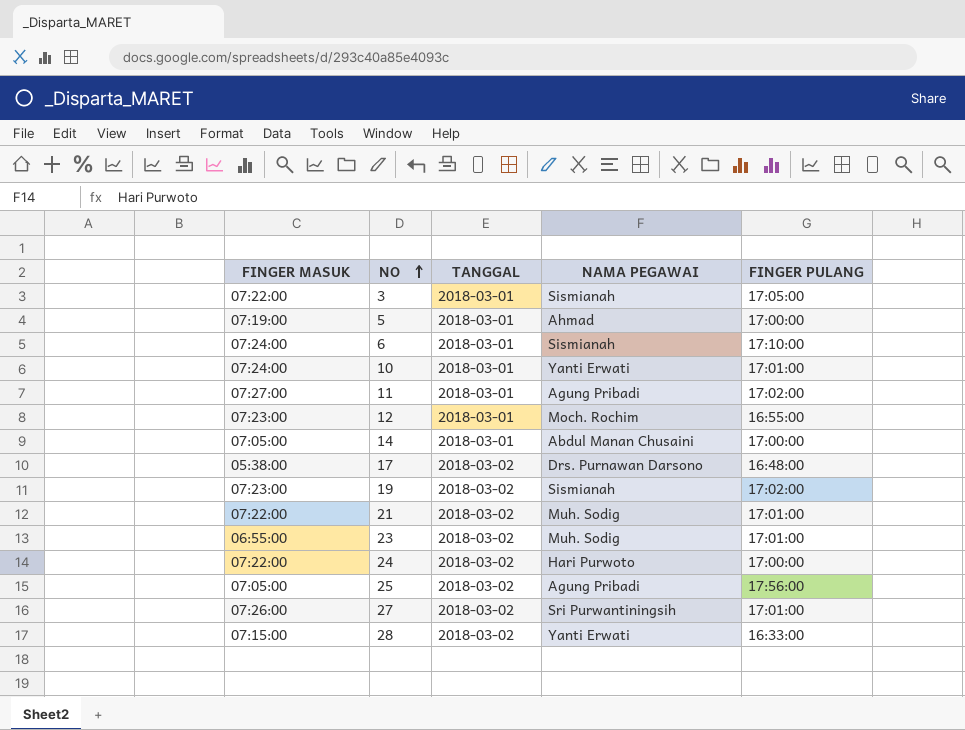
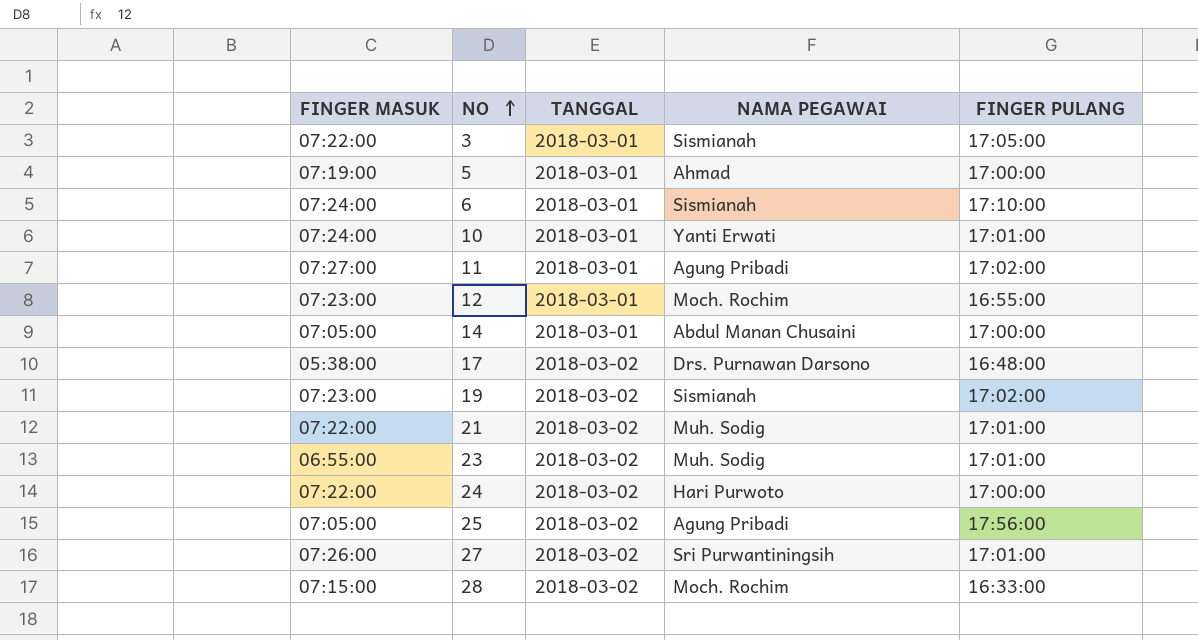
28 | NAMA PEGAWAI: Yanti Erwati -> Moch. Rochim

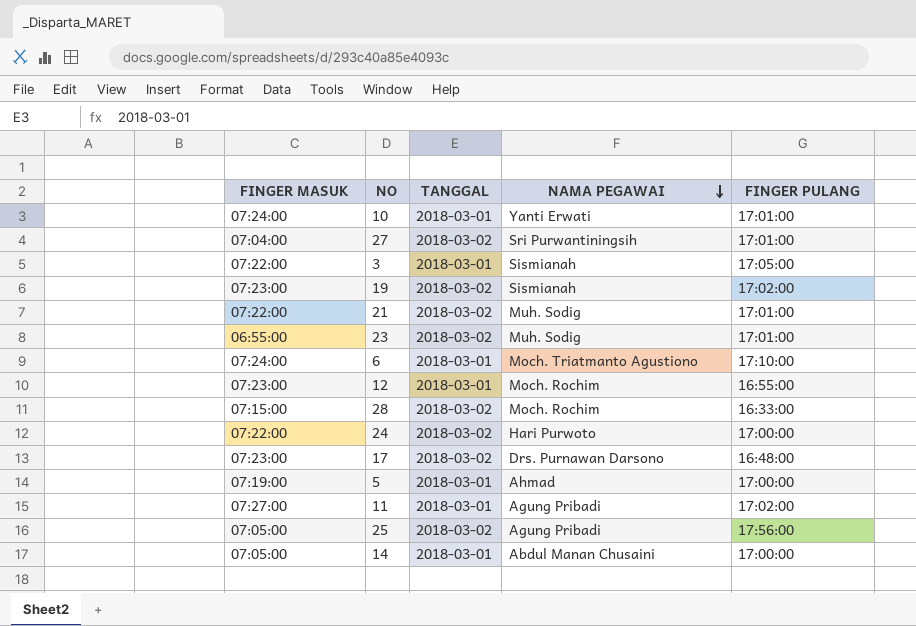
row order: NO ascending -> NAMA PEGAWAI descending
27 | FINGER MASUK: 07:26:00 -> 07:04:00
6 | NAMA PEGAWAI: Sismianah -> Moch. Triatmanto Agustiono
17 | FINGER MASUK: 05:38:00 -> 07:23:00

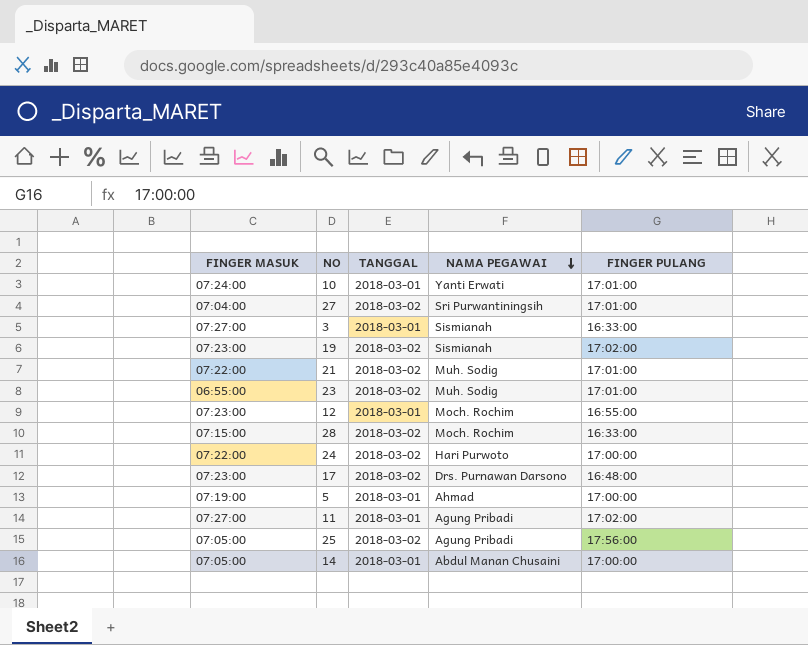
row 6: 07:24:00 | 2018-03-01 | Moch. Triatmanto Agustiono | 17:10:00 -> none
3 | FINGER MASUK: 07:22:00 -> 07:27:00
3 | FINGER PULANG: 17:05:00 -> 16:33:00

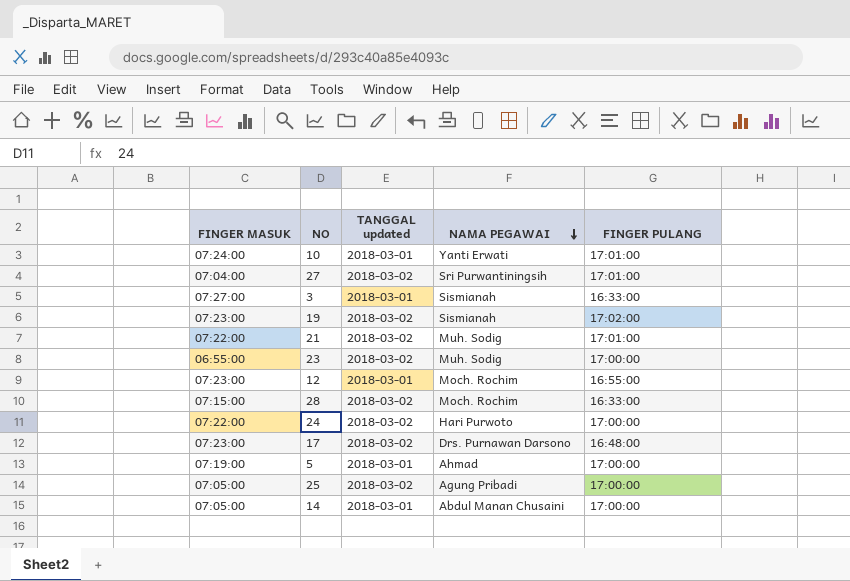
column name: TANGGAL -> TANGGAL updated
row 11: 07:27:00 | 2018-03-01 | Agung Pribadi | 17:02:00 -> none
23 | FINGER PULANG: 17:01:00 -> 17:00:00
25 | FINGER PULANG: 17:56:00 -> 17:00:00

